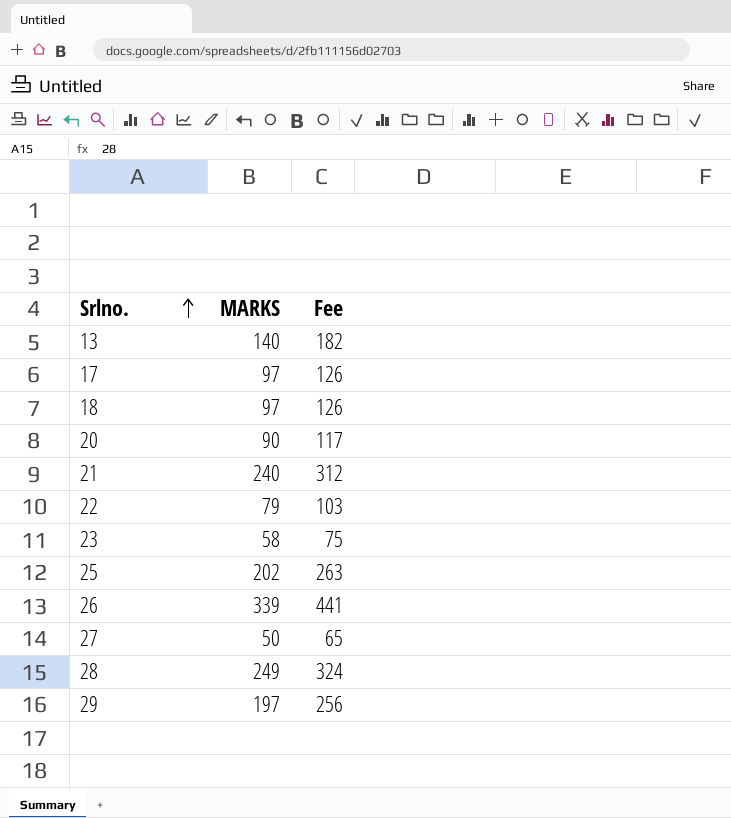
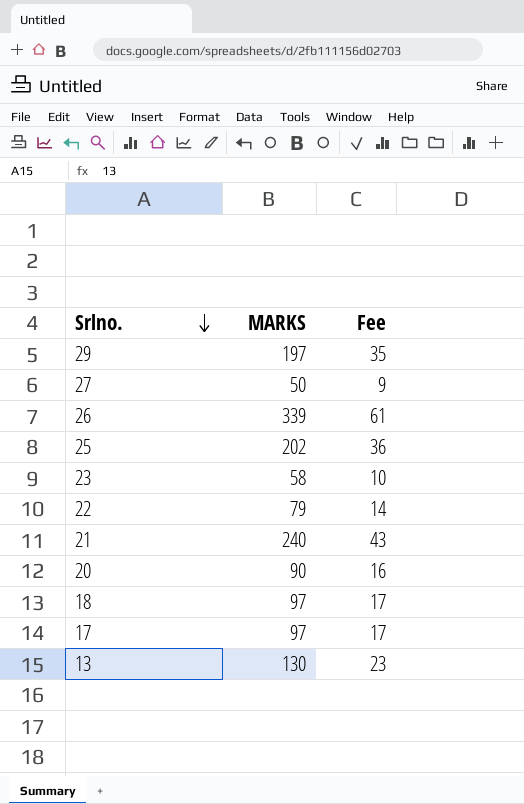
row order: Srlno. ascending -> Srlno. descending
column Fee | formula: [MARKS] * 1.3 -> [MARKS] * 0.18
row 28: 249 | 324 -> none
13 | MARKS: 140 -> 130

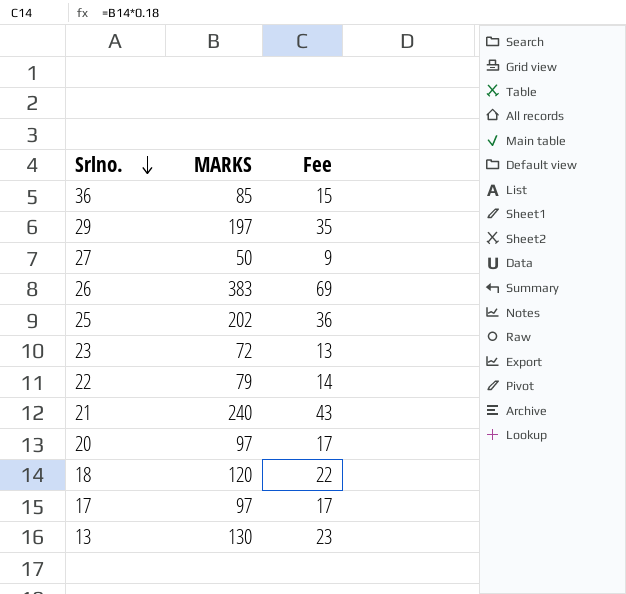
row 36: none -> 85 | 15
26 | MARKS: 339 -> 383
26 | Fee: 61 -> 69
23 | MARKS: 58 -> 72
23 | Fee: 10 -> 13
20 | MARKS: 90 -> 97
20 | Fee: 16 -> 17
18 | MARKS: 97 -> 120
18 | Fee: 17 -> 22

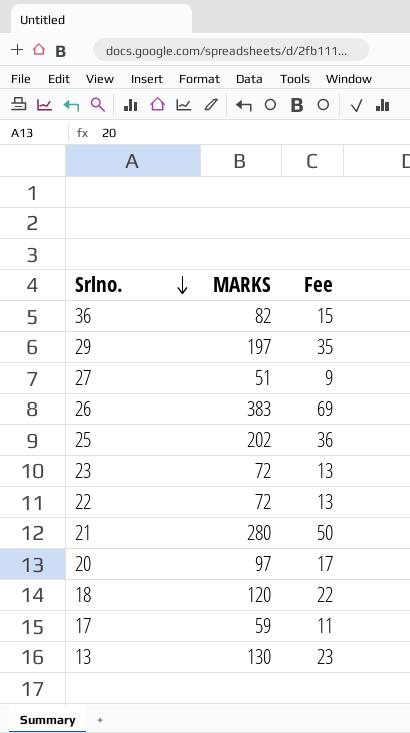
36 | MARKS: 85 -> 82
27 | MARKS: 50 -> 51
22 | MARKS: 79 -> 72
22 | Fee: 14 -> 13
21 | MARKS: 240 -> 280
21 | Fee: 43 -> 50
17 | MARKS: 97 -> 59
17 | Fee: 17 -> 11

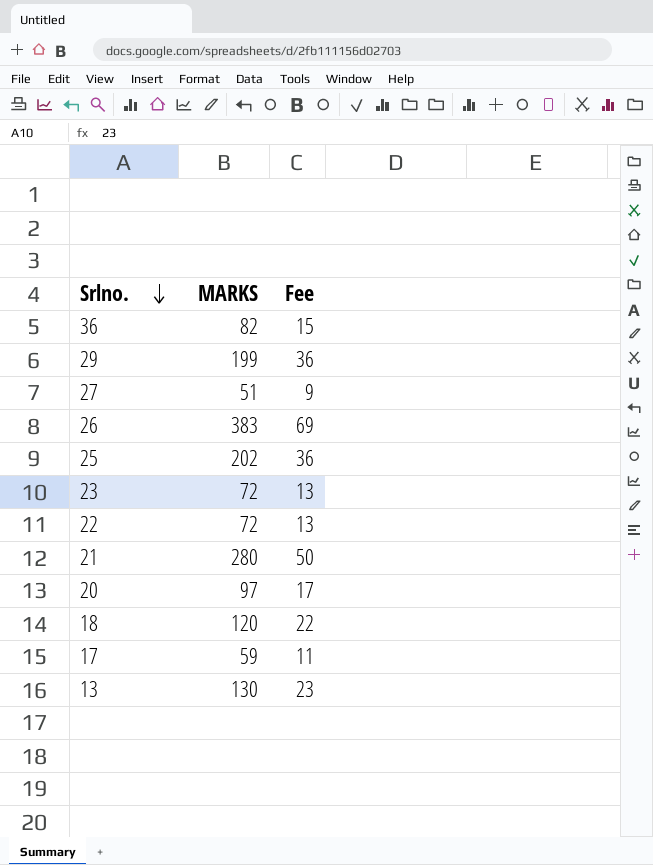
29 | MARKS: 197 -> 199
29 | Fee: 35 -> 36

